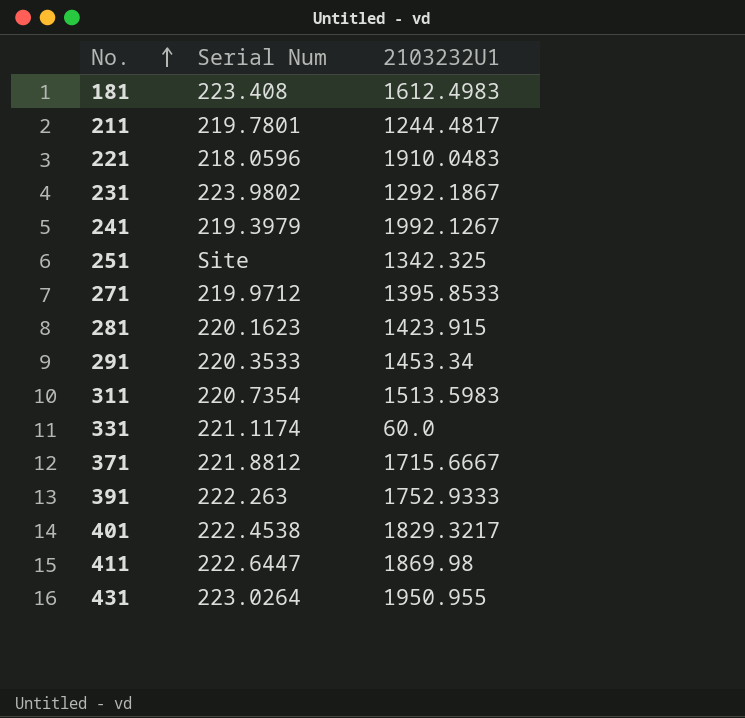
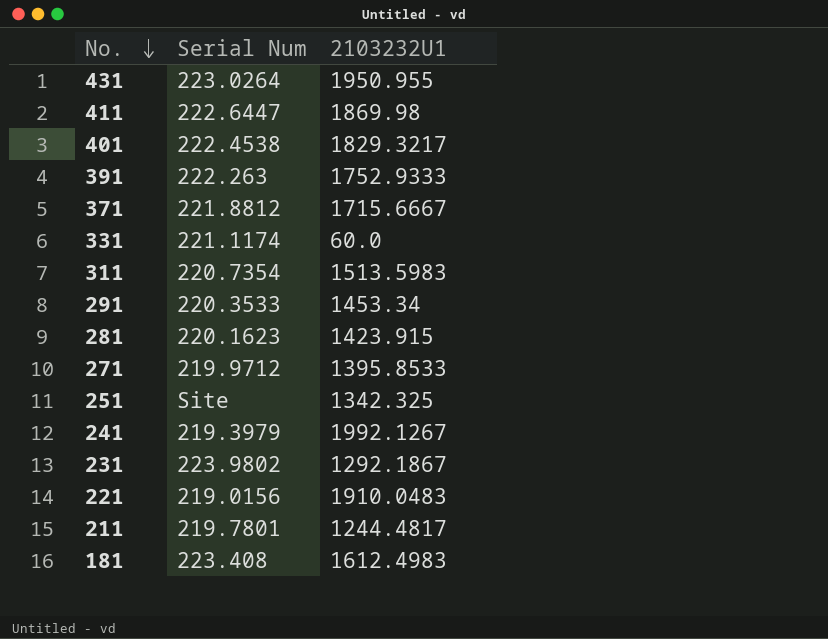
row order: No. ascending -> No. descending
221 | Serial Num: 218.0596 -> 219.0156

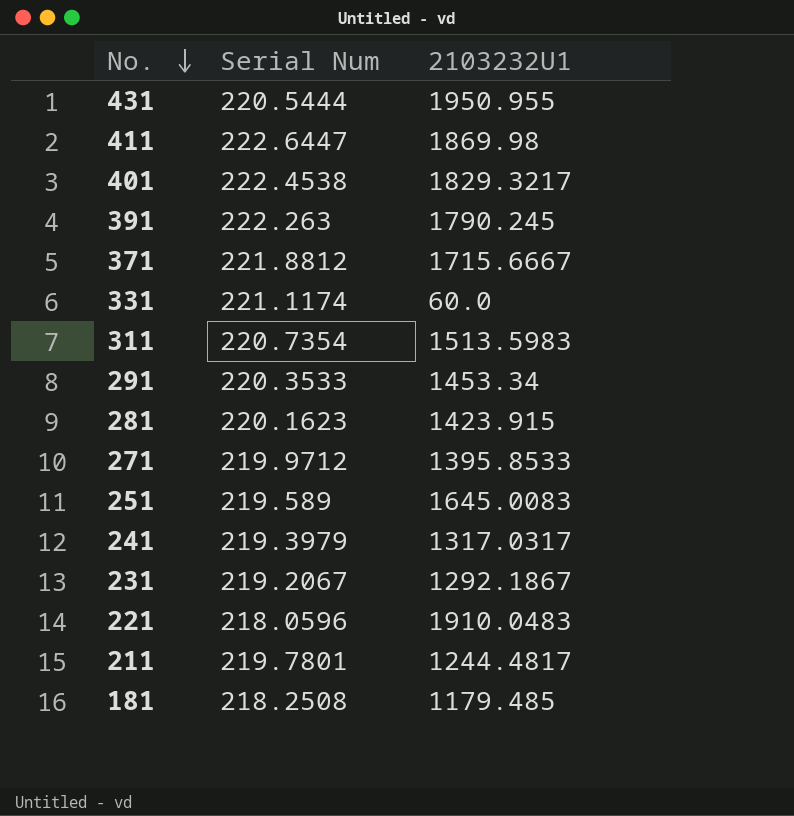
431 | Serial Num: 223.0264 -> 220.5444
391 | 2103232U1: 1752.9333 -> 1790.245
251 | Serial Num: Site -> 219.589
251 | 2103232U1: 1342.325 -> 1645.0083
241 | 2103232U1: 1992.1267 -> 1317.0317
231 | Serial Num: 223.9802 -> 219.2067
221 | Serial Num: 219.0156 -> 218.0596
181 | Serial Num: 223.408 -> 218.2508
181 | 2103232U1: 1612.4983 -> 1179.485

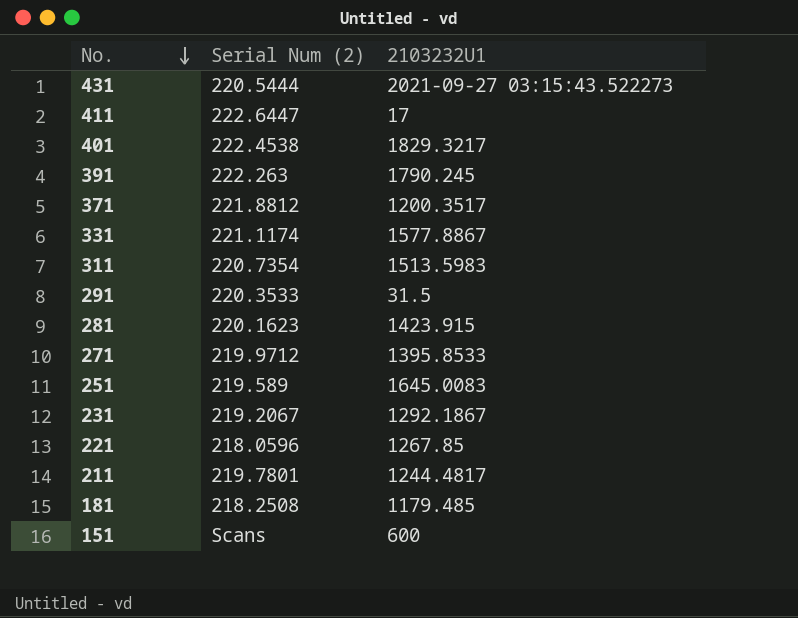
column name: Serial Num -> Serial Num (2)
row 241: 219.3979 | 1317.0317 -> none
431 | 2103232U1: 1950.955 -> 2021-09-27 03:15:43.522273
411 | 2103232U1: 1869.98 -> 17
371 | 2103232U1: 1715.6667 -> 1200.3517
331 | 2103232U1: 60.0 -> 1577.8867
291 | 2103232U1: 1453.34 -> 31.5
221 | 2103232U1: 1910.0483 -> 1267.85
row 151: none -> Scans | 600

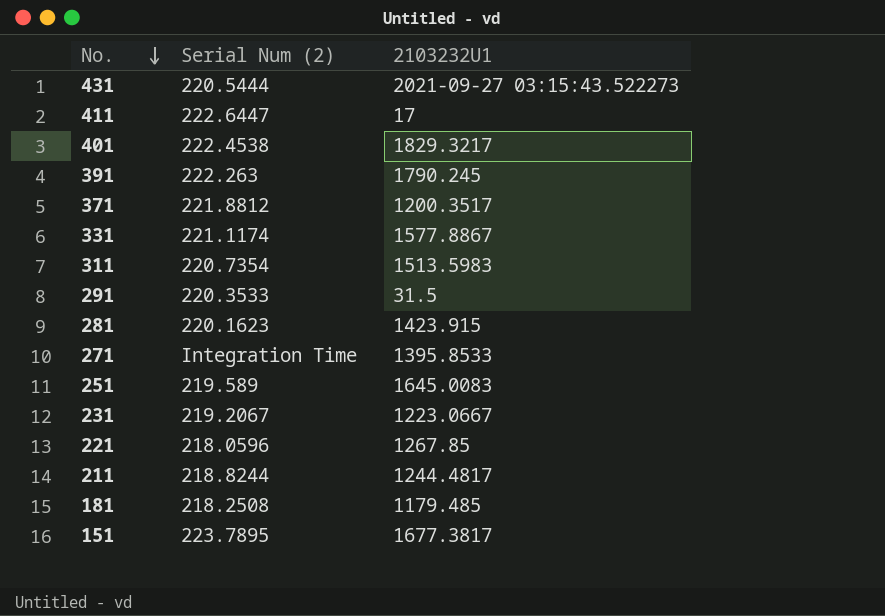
271 | Serial Num (2): 219.9712 -> Integration Time
231 | 2103232U1: 1292.1867 -> 1223.0667
211 | Serial Num (2): 219.7801 -> 218.8244
151 | Serial Num (2): Scans -> 223.7895
151 | 2103232U1: 600 -> 1677.3817

